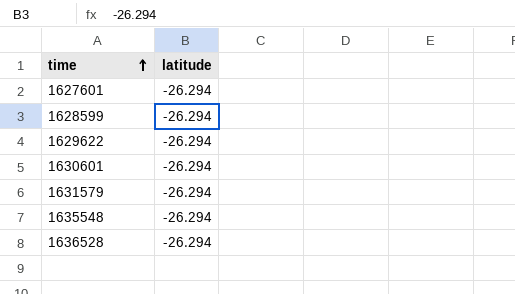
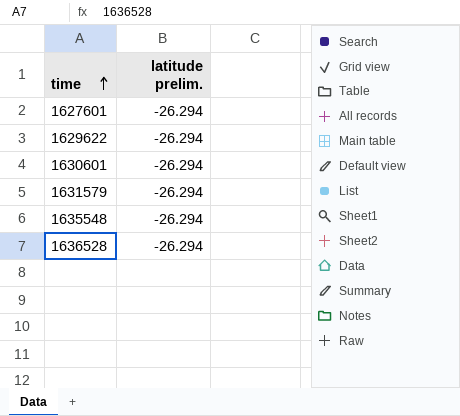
column name: latitude -> latitude prelim.
row 1628599: -26.294 -> none

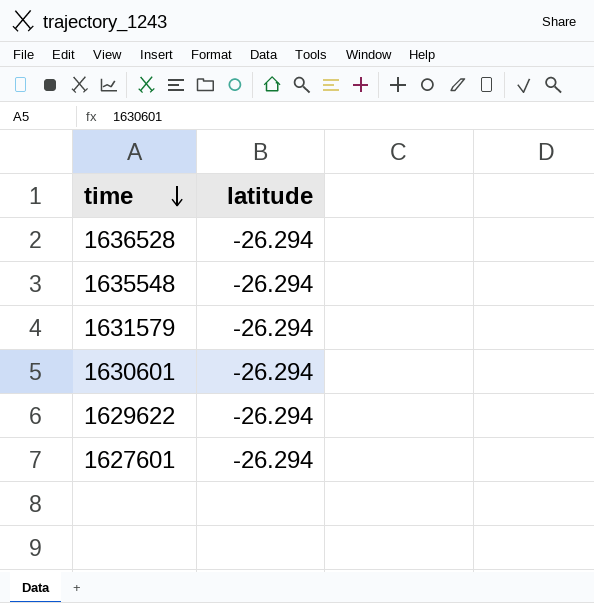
row order: time ascending -> time descending
column name: latitude prelim. -> latitude

